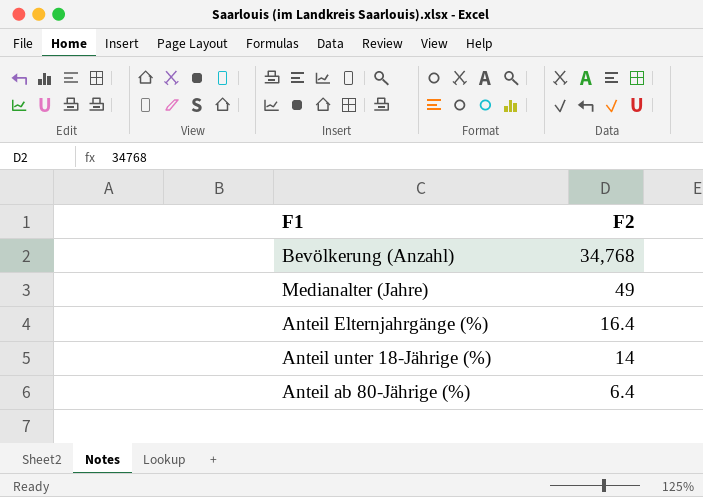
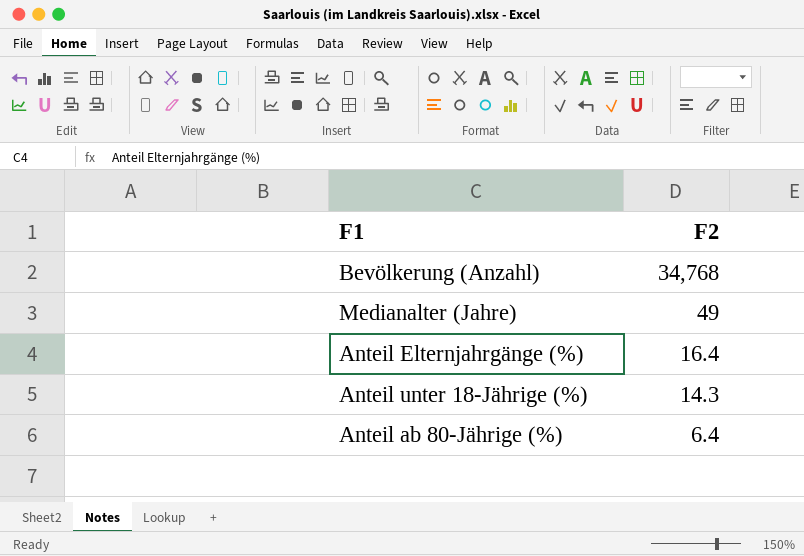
Anteil unter 18-Jährige (%) | F2: 14 -> 14.3

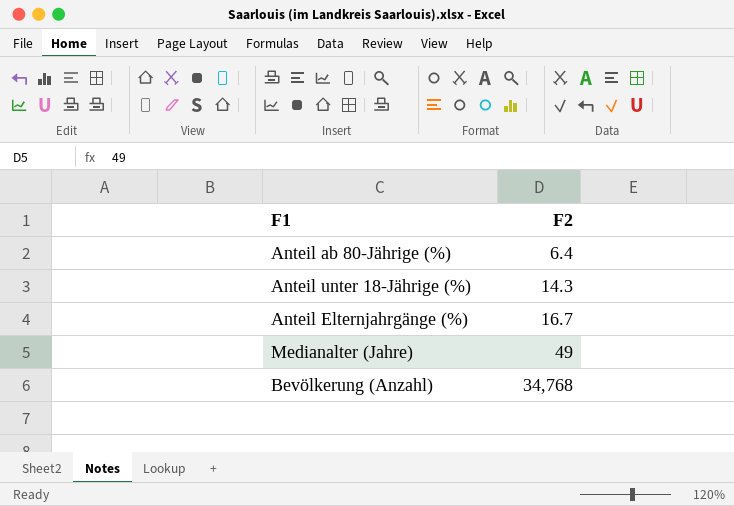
row order: F2 descending -> F2 ascending
Anteil Elternjahrgänge (%) | F2: 16.4 -> 16.7

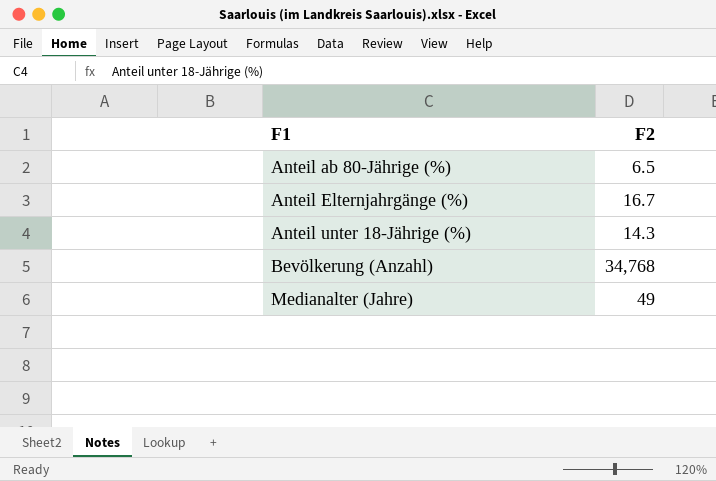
row order: F2 ascending -> F1 ascending
Anteil ab 80-Jährige (%) | F2: 6.4 -> 6.5

